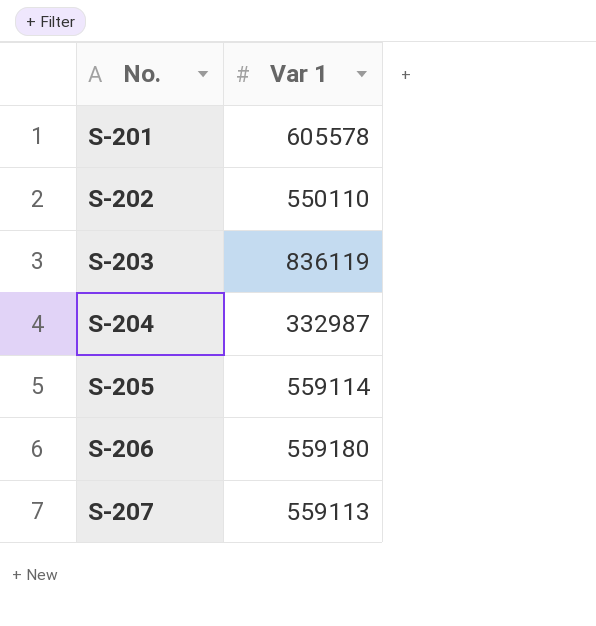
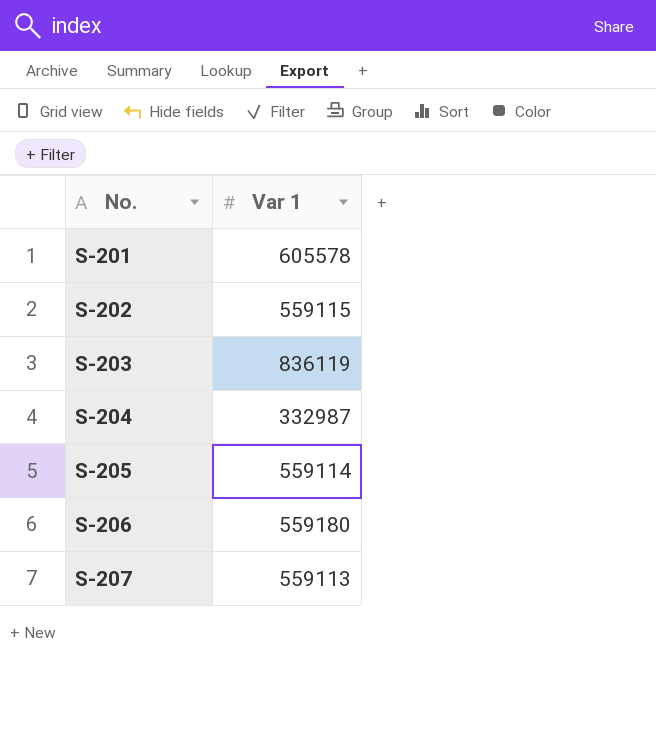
S-202 | Var 1: 550110 -> 559115

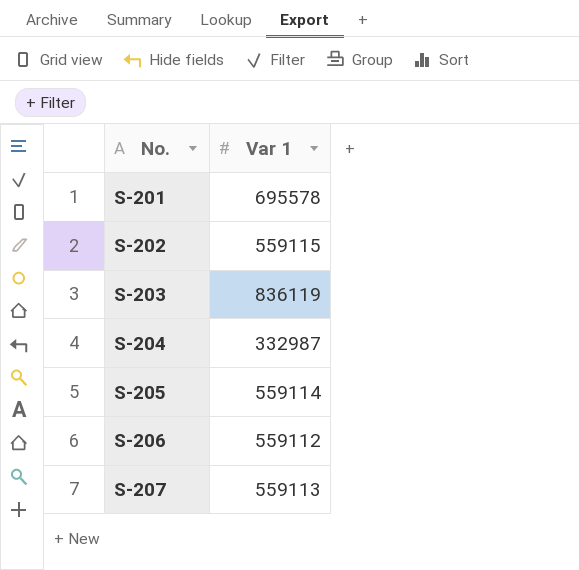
S-201 | Var 1: 605578 -> 695578
S-206 | Var 1: 559180 -> 559112

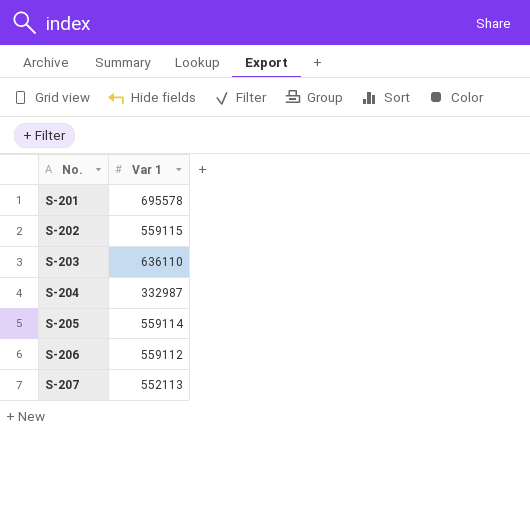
S-203 | Var 1: 836119 -> 636110
S-207 | Var 1: 559113 -> 552113

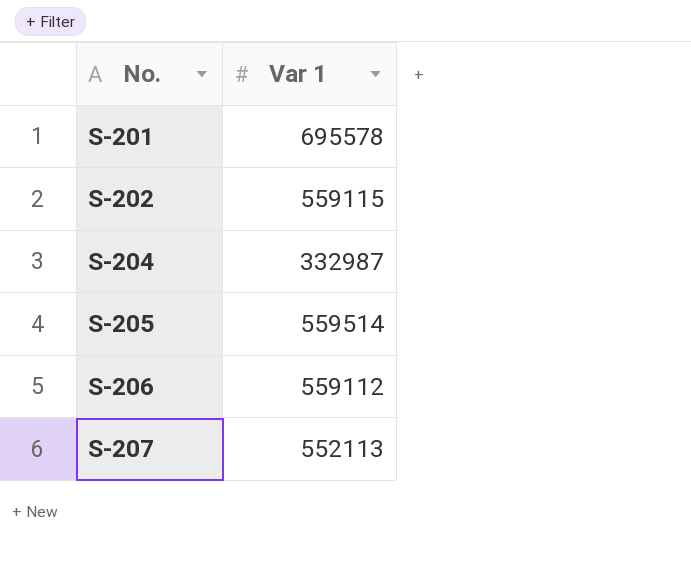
row S-203: 636110 -> none
S-205 | Var 1: 559114 -> 559514

